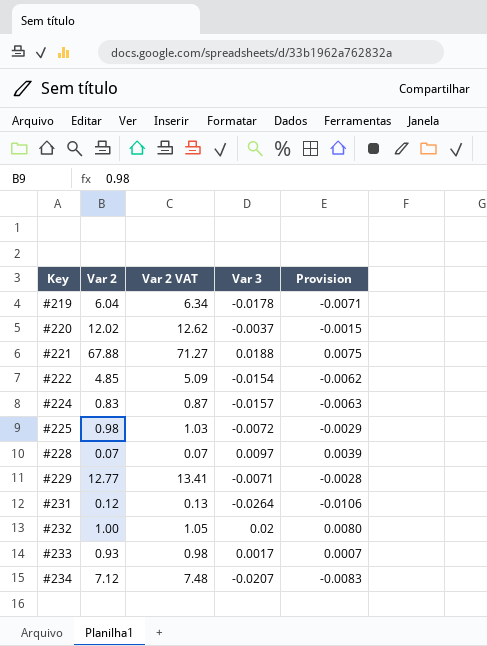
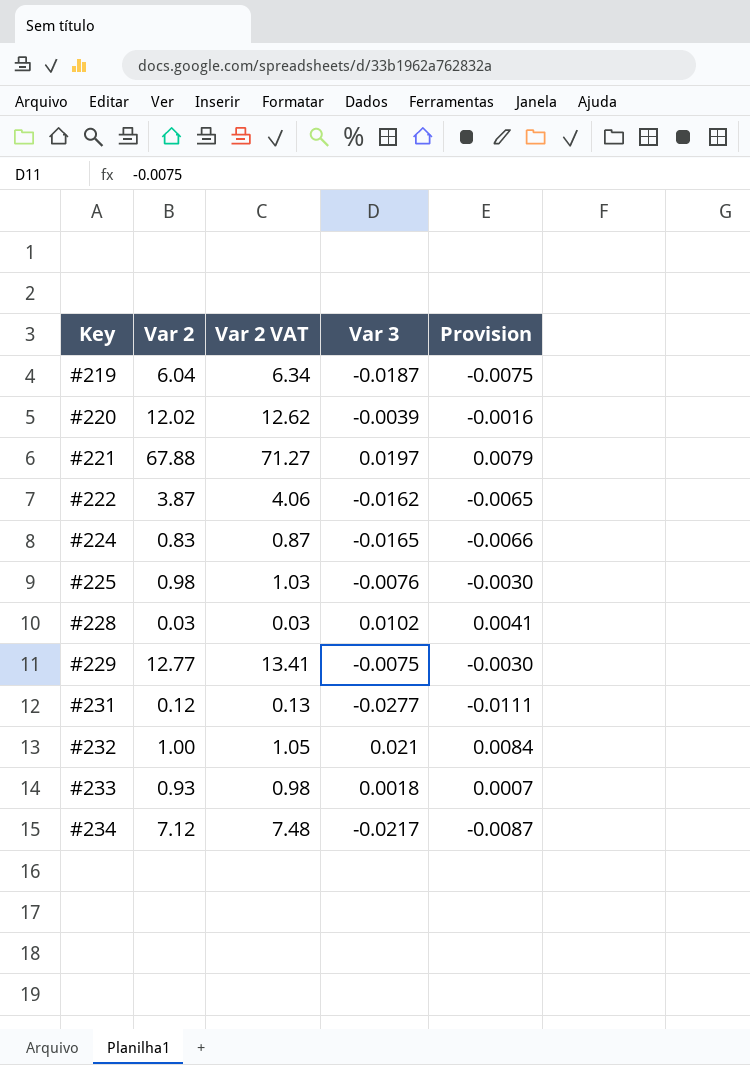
#219 | Var 3: -0.0178 -> -0.0187
#219 | Provision: -0.0071 -> -0.0075
#220 | Var 3: -0.0037 -> -0.0039
#220 | Provision: -0.0015 -> -0.0016
#221 | Var 3: 0.0188 -> 0.0197
#221 | Provision: 0.0075 -> 0.0079
#222 | Var 2: 4.85 -> 3.87
#222 | Var 2 VAT: 5.09 -> 4.06
#222 | Var 3: -0.0154 -> -0.0162
#222 | Provision: -0.0062 -> -0.0065
#224 | Var 3: -0.0157 -> -0.0165
#224 | Provision: -0.0063 -> -0.0066
#225 | Var 3: -0.0072 -> -0.0076
#225 | Provision: -0.0029 -> -0.0030
#228 | Var 2: 0.07 -> 0.03
#228 | Var 2 VAT: 0.07 -> 0.03
#228 | Var 3: 0.0097 -> 0.0102
#228 | Provision: 0.0039 -> 0.0041
#229 | Var 3: -0.0071 -> -0.0075
#229 | Provision: -0.0028 -> -0.0030
#231 | Var 3: -0.0264 -> -0.0277
#231 | Provision: -0.0106 -> -0.0111
#232 | Var 3: 0.02 -> 0.021
#232 | Provision: 0.0080 -> 0.0084
#233 | Var 3: 0.0017 -> 0.0018
#234 | Var 3: -0.0207 -> -0.0217
#234 | Provision: -0.0083 -> -0.0087

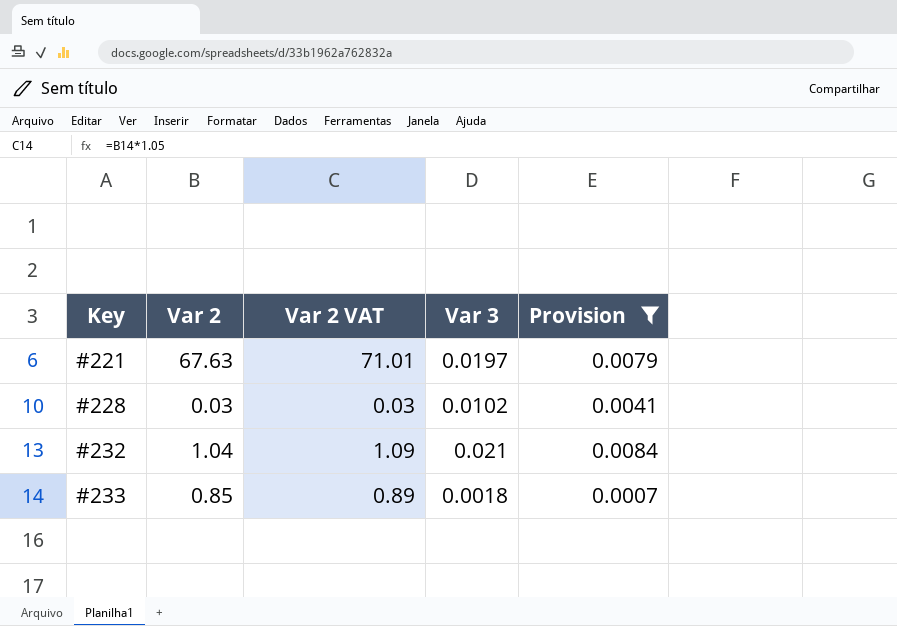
filter: none -> Provision >= 0.0007
#221 | Var 2: 67.88 -> 67.63
#221 | Var 2 VAT: 71.27 -> 71.01
#232 | Var 2: 1.00 -> 1.04
#232 | Var 2 VAT: 1.05 -> 1.09
#233 | Var 2: 0.93 -> 0.85
#233 | Var 2 VAT: 0.98 -> 0.89

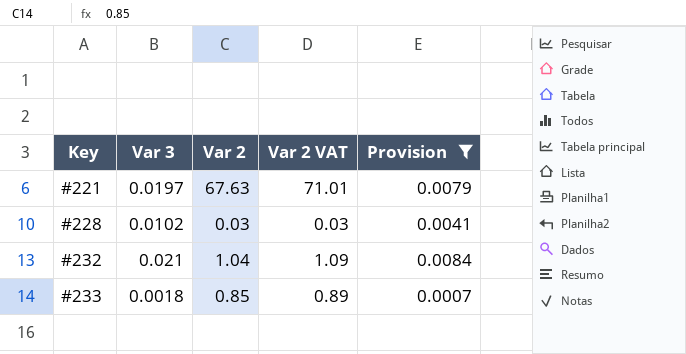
column Var 3 | position: 4 -> 2

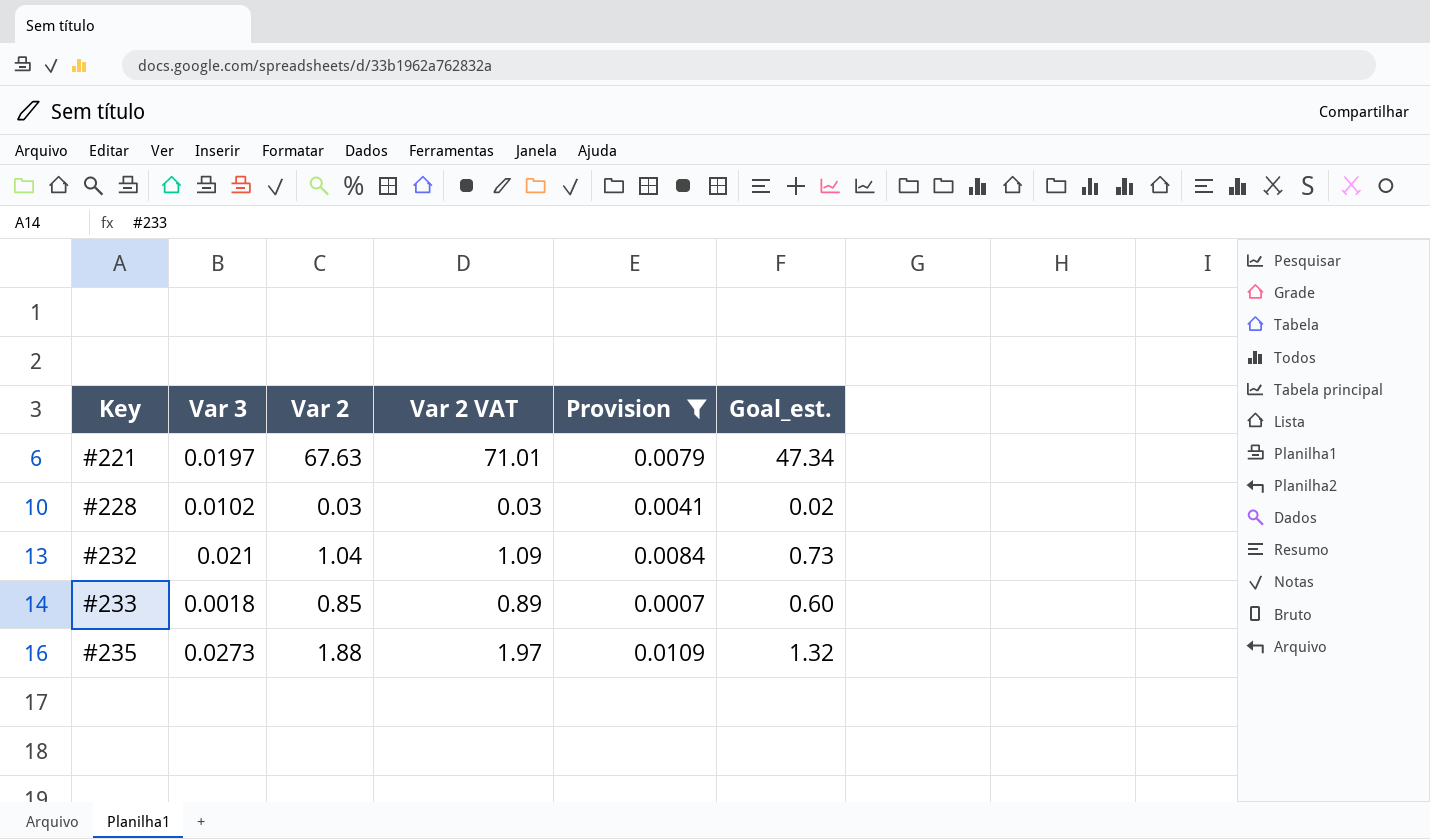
column Goal_est. | formula: none -> [Var 2] * 0.7
row #235: none -> 0.0273 | 1.88 | 1.97 | 0.0109 | 1.32

